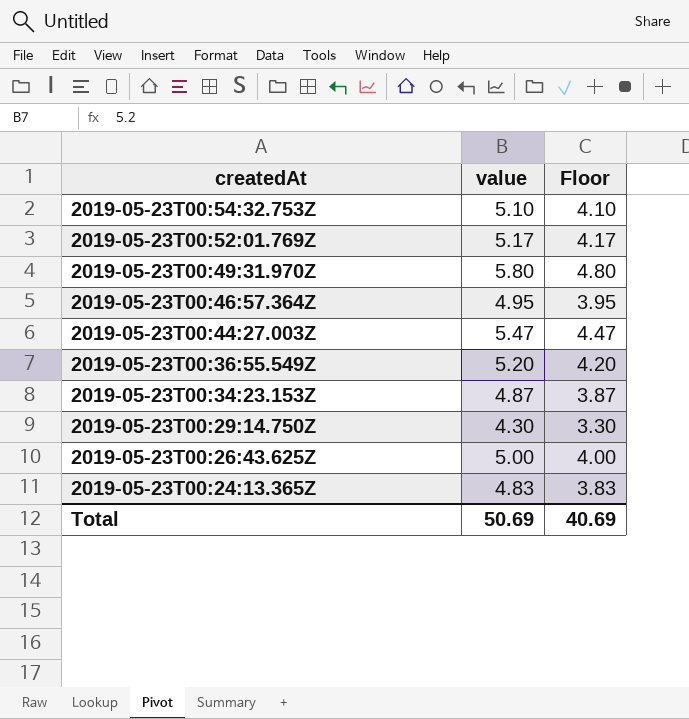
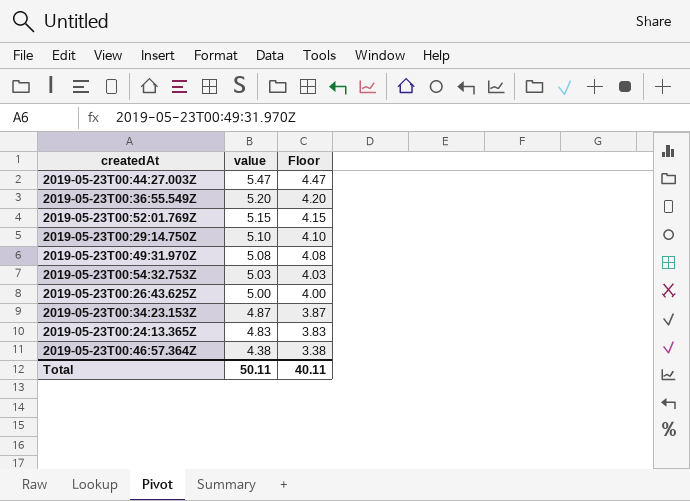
row order: createdAt descending -> value descending
2019-05-23T00:52:01.769Z | value: 5.17 -> 5.15
2019-05-23T00:52:01.769Z | Floor: 4.17 -> 4.15
2019-05-23T00:29:14.750Z | value: 4.30 -> 5.10
2019-05-23T00:29:14.750Z | Floor: 3.30 -> 4.10
2019-05-23T00:49:31.970Z | value: 5.80 -> 5.08
2019-05-23T00:49:31.970Z | Floor: 4.80 -> 4.08
2019-05-23T00:54:32.753Z | value: 5.10 -> 5.03
2019-05-23T00:54:32.753Z | Floor: 4.10 -> 4.03
2019-05-23T00:46:57.364Z | value: 4.95 -> 4.38
2019-05-23T00:46:57.364Z | Floor: 3.95 -> 3.38
Total | value: 50.69 -> 50.11
Total | Floor: 40.69 -> 40.11

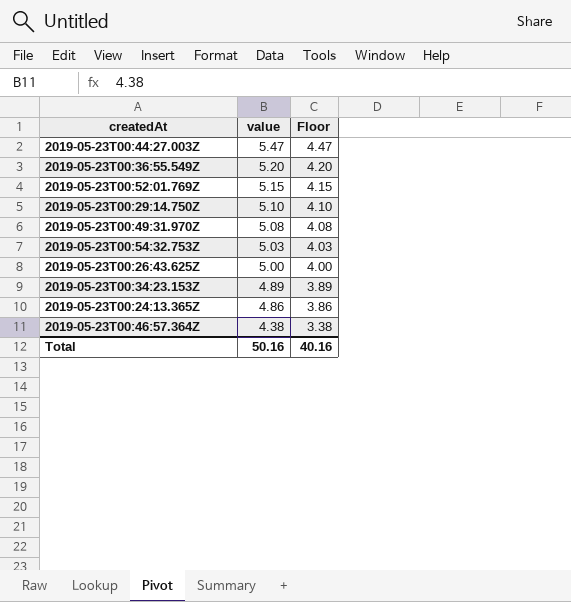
2019-05-23T00:34:23.153Z | value: 4.87 -> 4.89
2019-05-23T00:34:23.153Z | Floor: 3.87 -> 3.89
2019-05-23T00:24:13.365Z | value: 4.83 -> 4.86
2019-05-23T00:24:13.365Z | Floor: 3.83 -> 3.86
Total | value: 50.11 -> 50.16
Total | Floor: 40.11 -> 40.16

